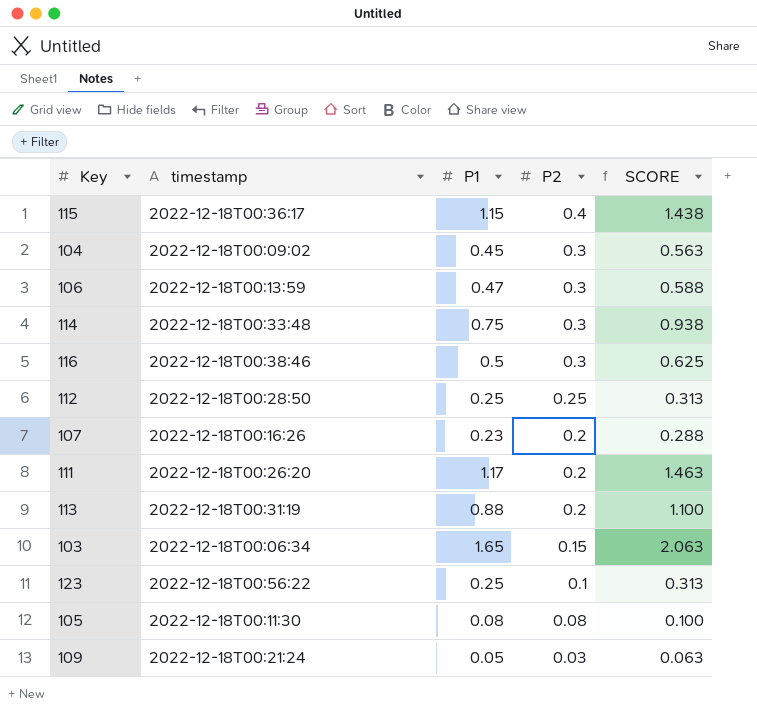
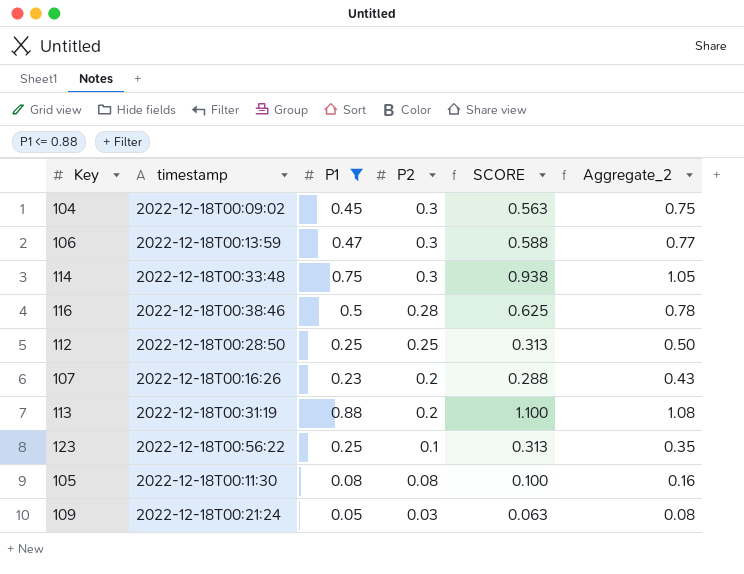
filter: none -> P1 <= 0.88
column Aggregate_2 | formula: none -> [P1] + [P2]
116 | P2: 0.3 -> 0.28

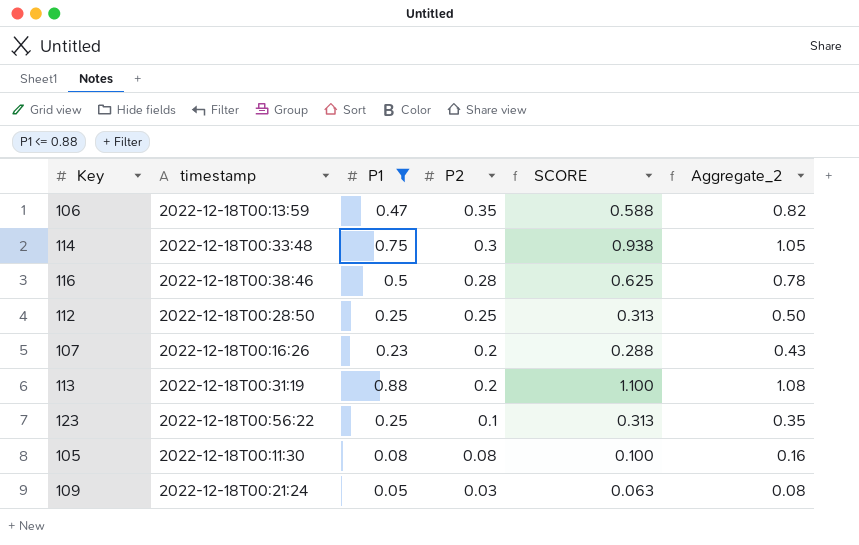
row 104: 2022-12-18T00:09:02 | 0.45 | 0.3 | 0.563 | 0.75 -> none
106 | P2: 0.3 -> 0.35
106 | Aggregate_2: 0.77 -> 0.82

